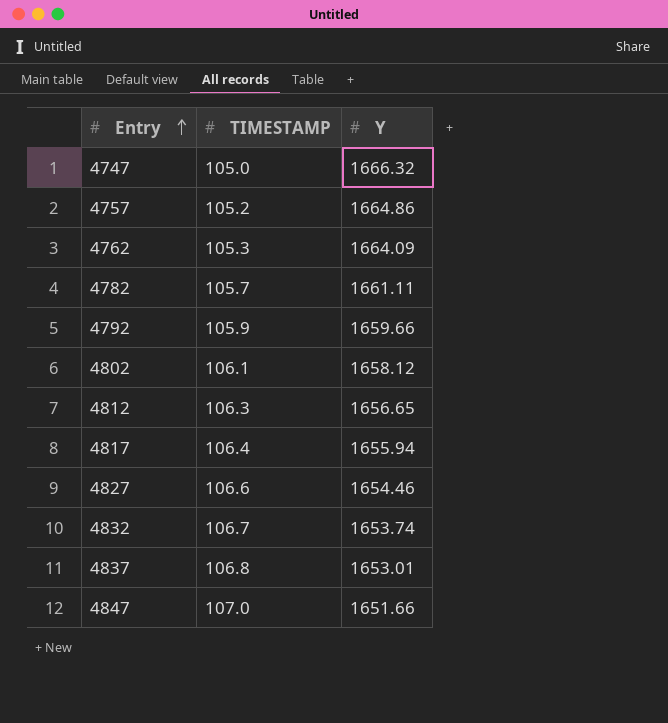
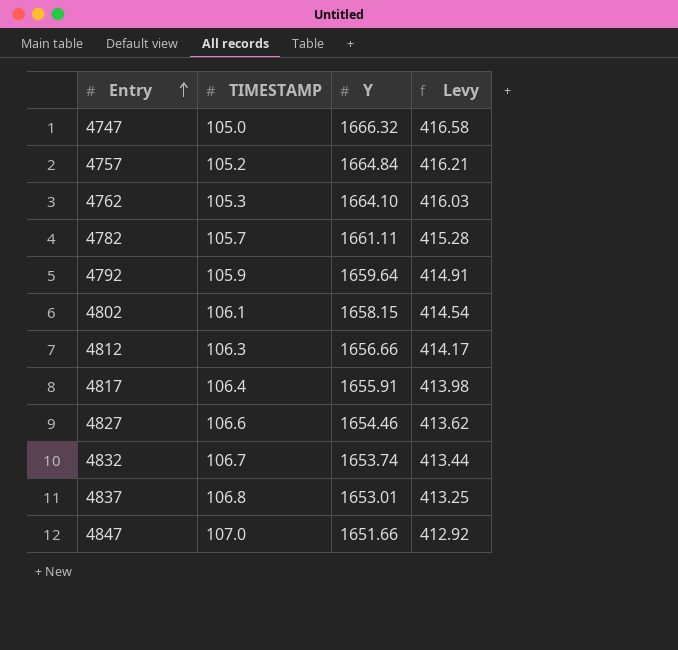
column Levy | formula: none -> [Y] * 0.25
4757 | Y: 1664.86 -> 1664.84
4762 | Y: 1664.09 -> 1664.10
4792 | Y: 1659.66 -> 1659.64
4802 | Y: 1658.12 -> 1658.15
4812 | Y: 1656.65 -> 1656.66
4817 | Y: 1655.94 -> 1655.91

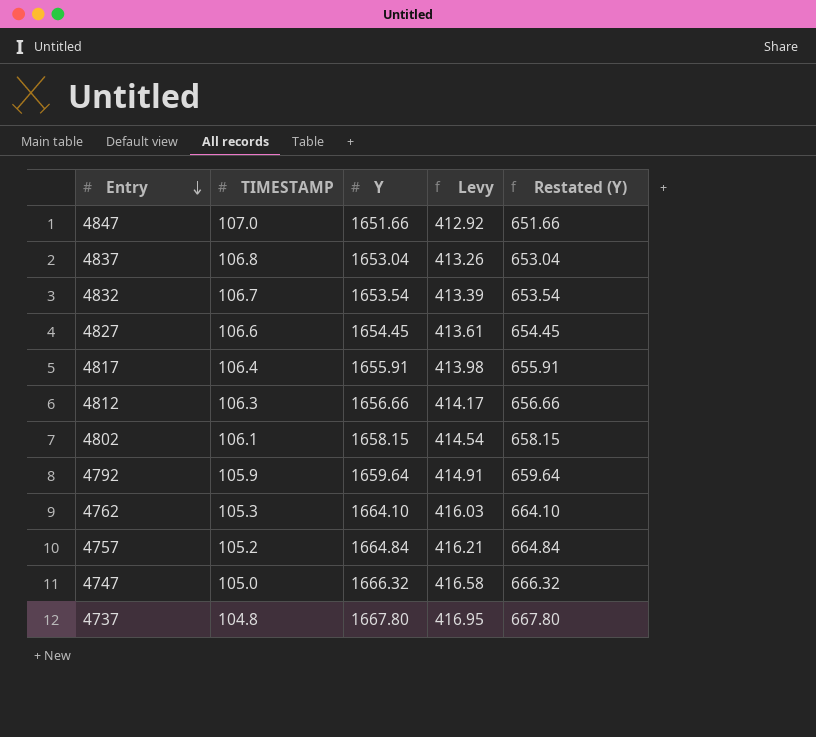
row order: Entry ascending -> Entry descending
column Restated (Y) | formula: none -> [Y] - 1000
row 4782: 105.7 | 1661.11 | 415.28 -> none
4837 | Y: 1653.01 -> 1653.04
4837 | Levy: 413.25 -> 413.26
4832 | Y: 1653.74 -> 1653.54
4832 | Levy: 413.44 -> 413.39
4827 | Y: 1654.46 -> 1654.45
4827 | Levy: 413.62 -> 413.61
row 4737: none -> 104.8 | 1667.80 | 416.95 | 667.80

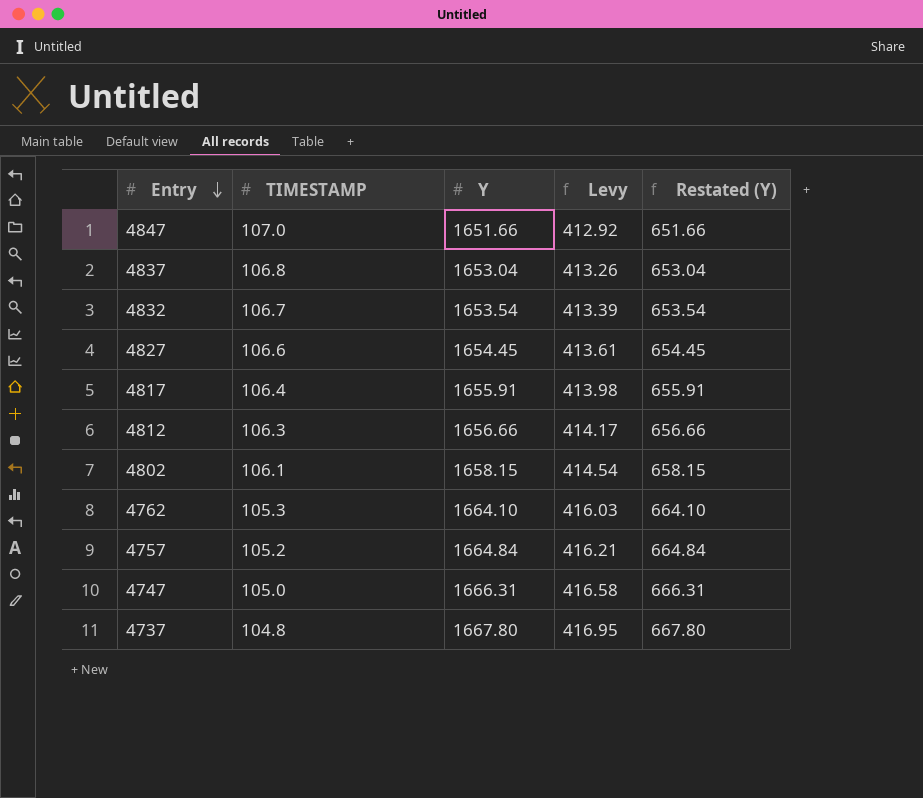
row 4792: 105.9 | 1659.64 | 414.91 | 659.64 -> none
4747 | Y: 1666.32 -> 1666.31
4747 | Restated (Y): 666.32 -> 666.31

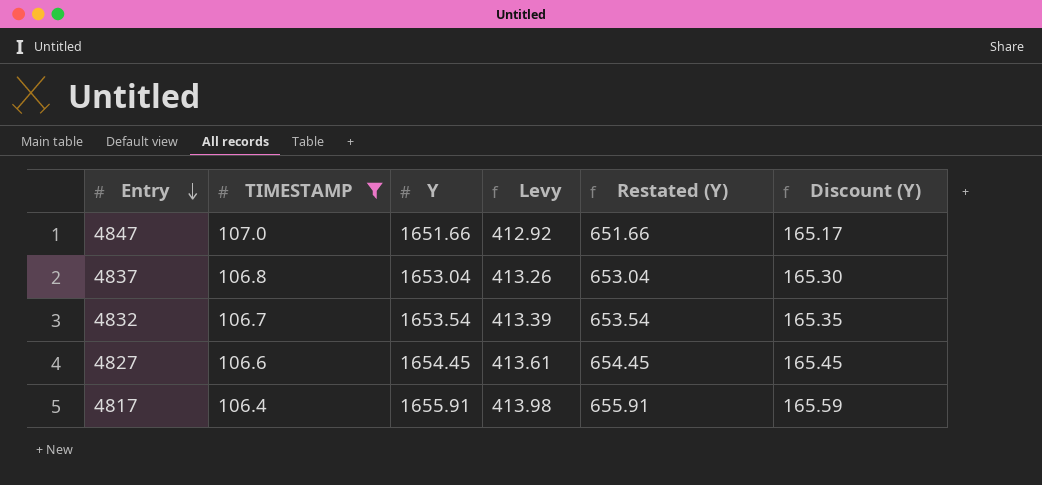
filter: none -> TIMESTAMP >= 106.4
column Discount (Y) | formula: none -> [Y] * 0.1

